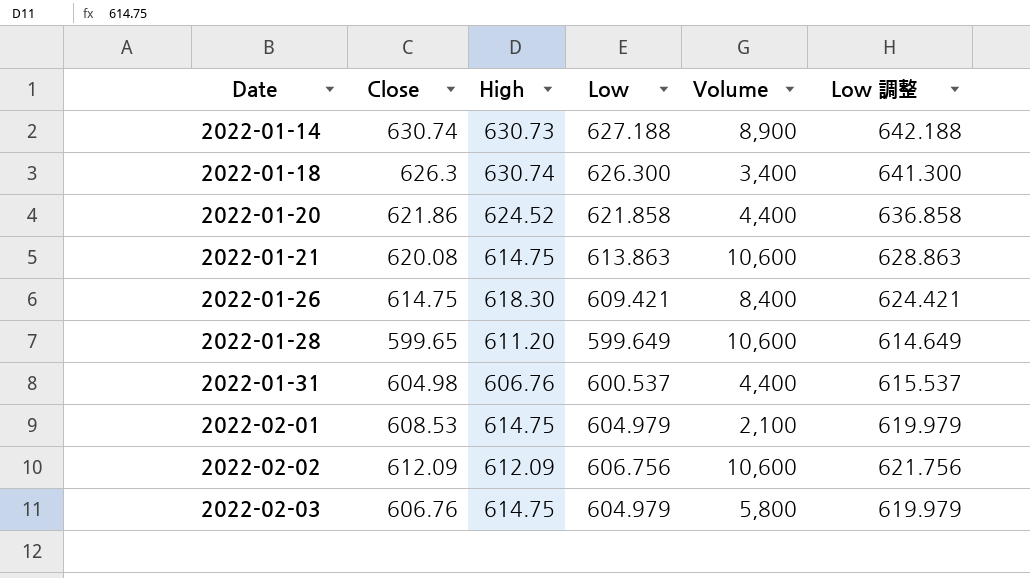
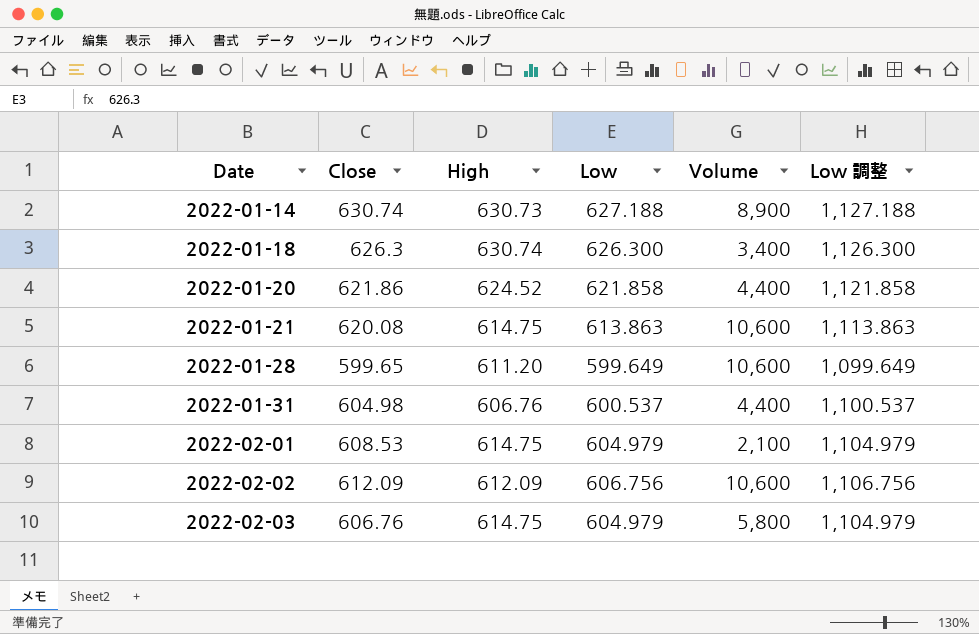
column Low 調整 | formula: [Low] + 15 -> [Low] + 500
row 2022-01-26: 614.75 | 618.30 | 609.421 | 8,400 | 624.421 -> none

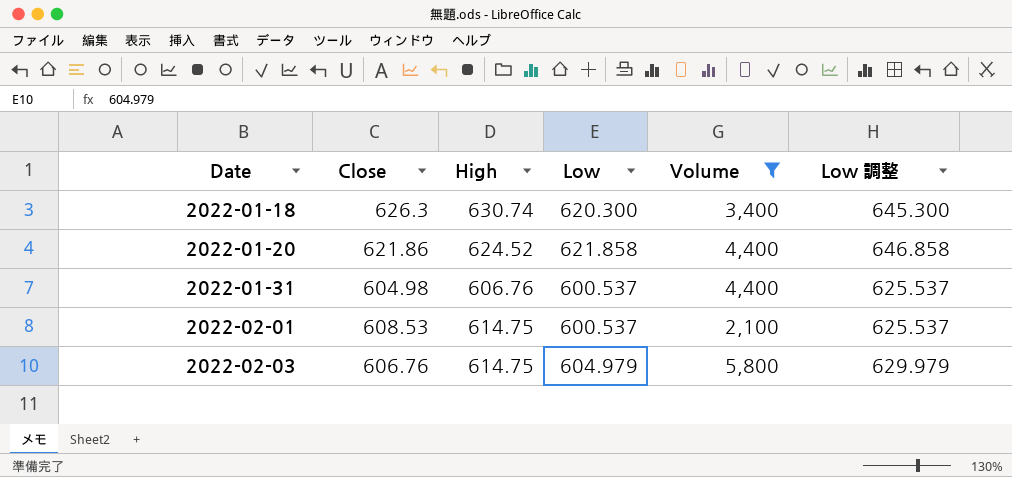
filter: none -> Volume <= 5,800
column Low 調整 | formula: [Low] + 500 -> [Low] + 25
2022-01-18 | Low: 626.300 -> 620.300
2022-02-01 | Low: 604.979 -> 600.537

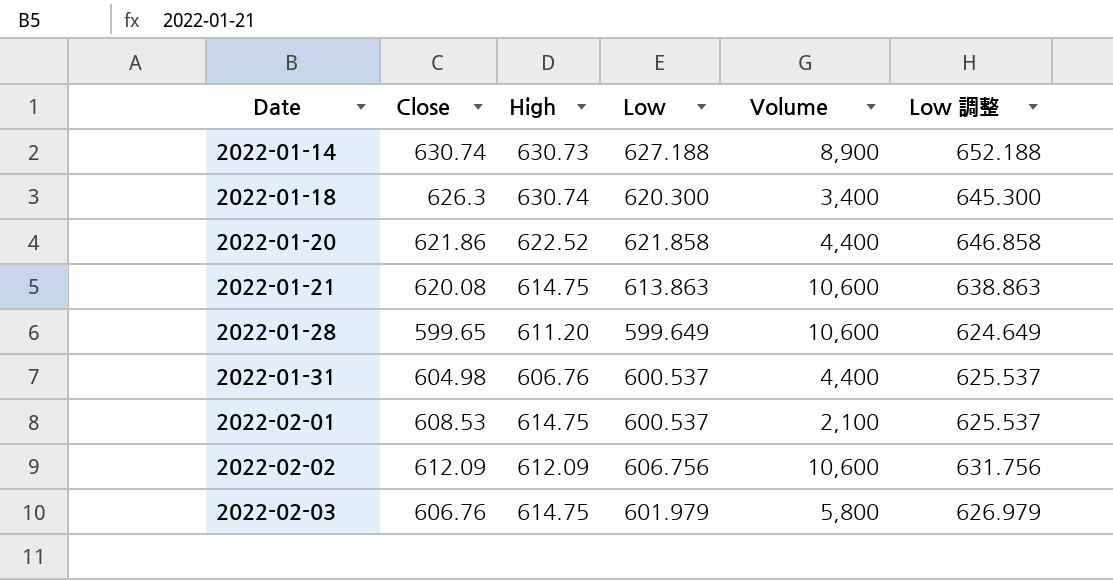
filter: Volume <= 5,800 -> none
2022-01-20 | High: 624.52 -> 622.52
2022-02-03 | Low: 604.979 -> 601.979
2022-02-03 | Low 調整: 629.979 -> 626.979

